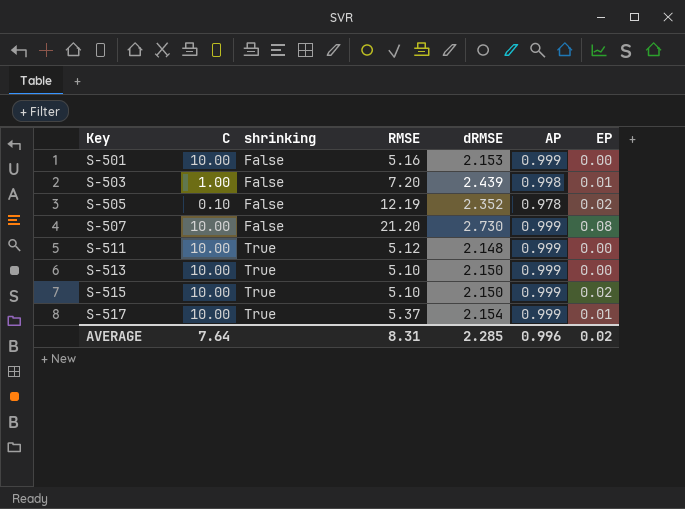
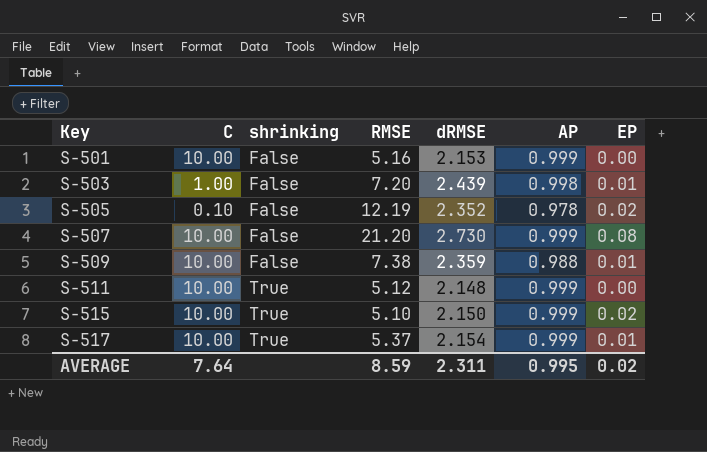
row S-513: 10.00 | True | 5.10 | 2.150 | 0.999 | 0.00 -> none
row S-509: none -> 10.00 | False | 7.38 | 2.359 | 0.988 | 0.01
AVERAGE | RMSE: 8.31 -> 8.59
AVERAGE | dRMSE: 2.285 -> 2.311
AVERAGE | AP: 0.996 -> 0.995

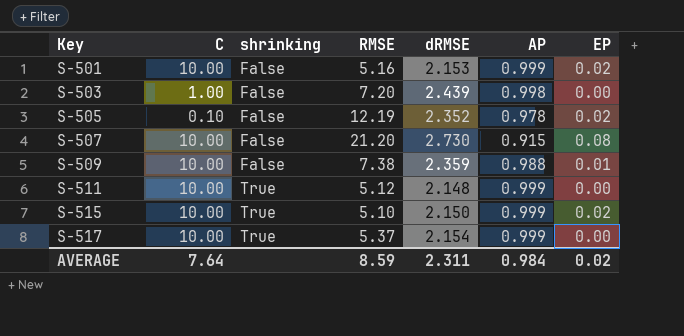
S-501 | EP: 0.00 -> 0.02
S-503 | EP: 0.01 -> 0.00
S-507 | AP: 0.999 -> 0.915
S-517 | EP: 0.01 -> 0.00
AVERAGE | AP: 0.995 -> 0.984

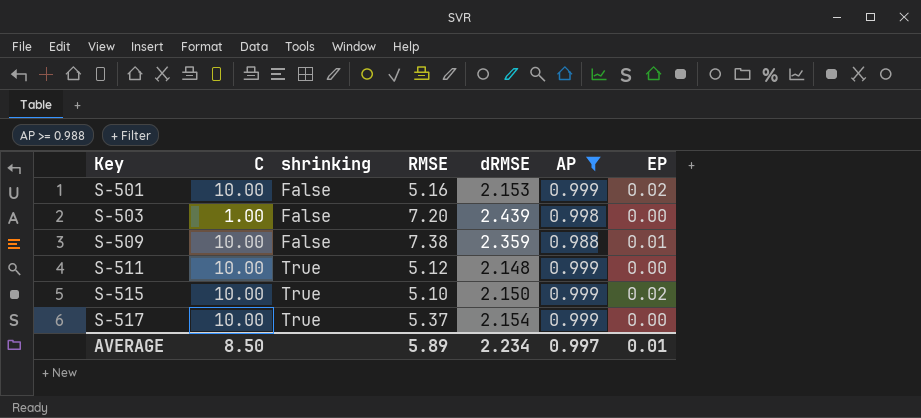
filter: none -> AP >= 0.988
AVERAGE | C: 7.64 -> 8.50
AVERAGE | RMSE: 8.59 -> 5.89
AVERAGE | dRMSE: 2.311 -> 2.234
AVERAGE | AP: 0.984 -> 0.997
AVERAGE | EP: 0.02 -> 0.01

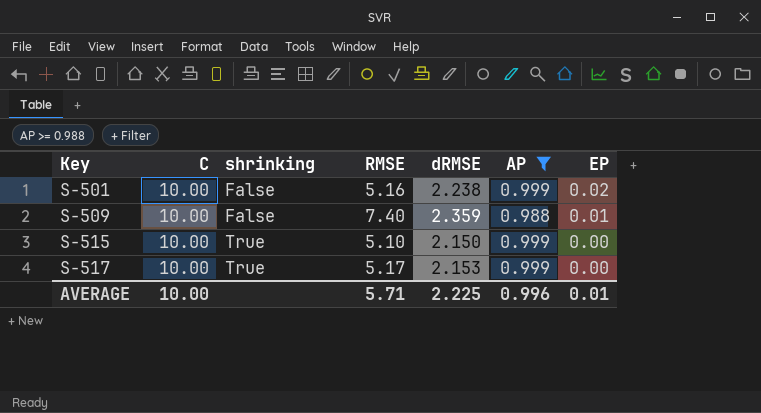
row S-503: 1.00 | False | 7.20 | 2.439 | 0.998 | 0.00 -> none
row S-511: 10.00 | True | 5.12 | 2.148 | 0.999 | 0.00 -> none
S-501 | dRMSE: 2.153 -> 2.238
S-509 | RMSE: 7.38 -> 7.40
S-515 | EP: 0.02 -> 0.00
S-517 | RMSE: 5.37 -> 5.17
S-517 | dRMSE: 2.154 -> 2.153
AVERAGE | C: 8.50 -> 10.00
AVERAGE | RMSE: 5.89 -> 5.71
AVERAGE | dRMSE: 2.234 -> 2.225
AVERAGE | AP: 0.997 -> 0.996

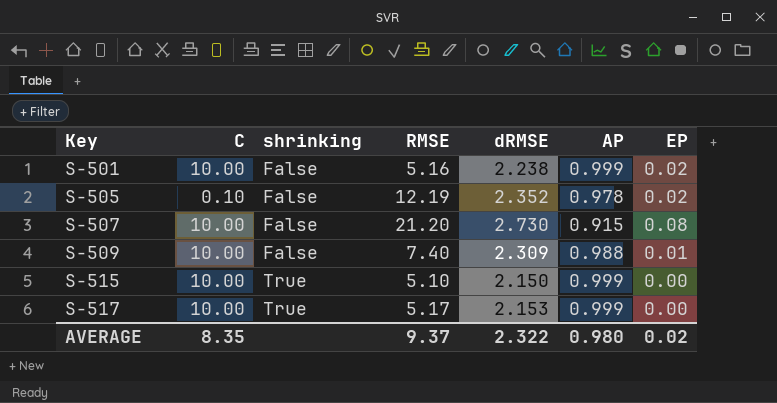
filter: AP >= 0.988 -> none
S-509 | dRMSE: 2.359 -> 2.309
AVERAGE | C: 10.00 -> 8.35
AVERAGE | RMSE: 5.71 -> 9.37
AVERAGE | dRMSE: 2.225 -> 2.322
AVERAGE | AP: 0.996 -> 0.980
AVERAGE | EP: 0.01 -> 0.02

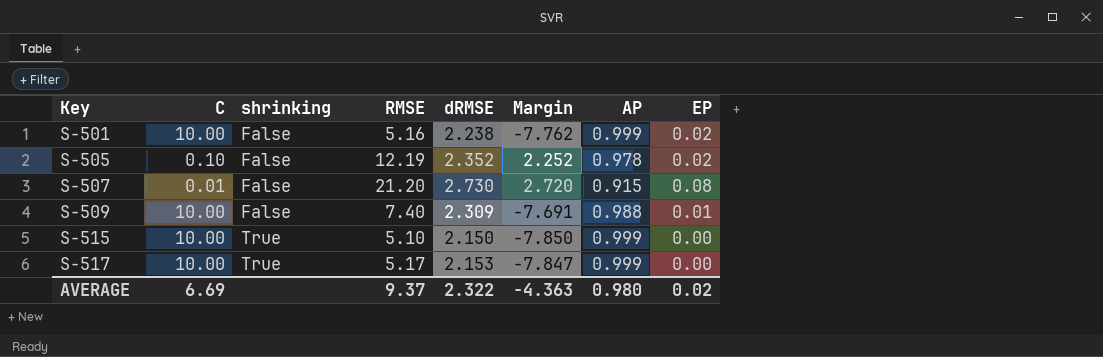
column Margin | formula: none -> [dRMSE] - [C]
S-507 | C: 10.00 -> 0.01
AVERAGE | C: 8.35 -> 6.69

